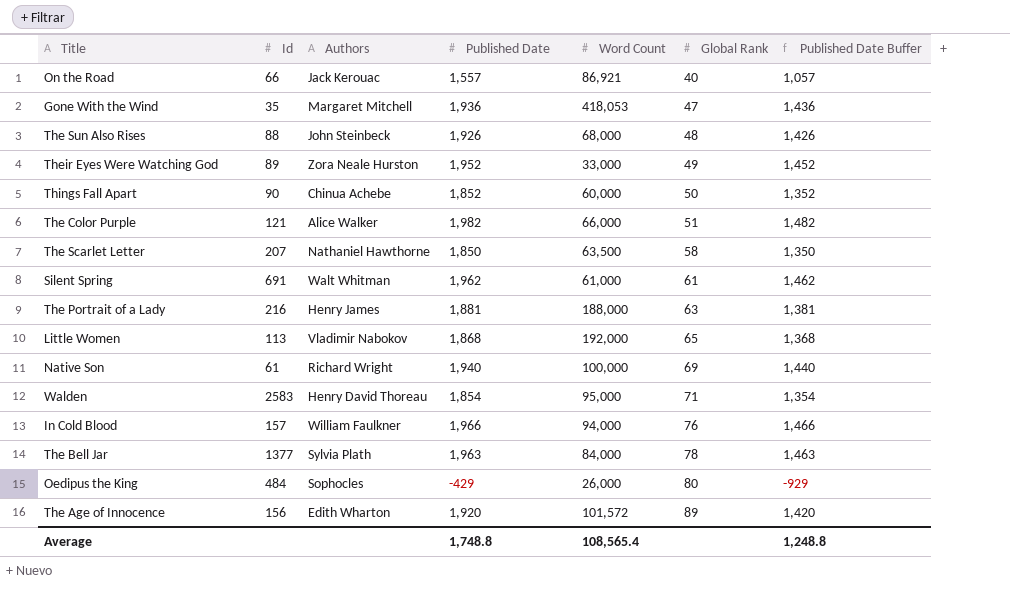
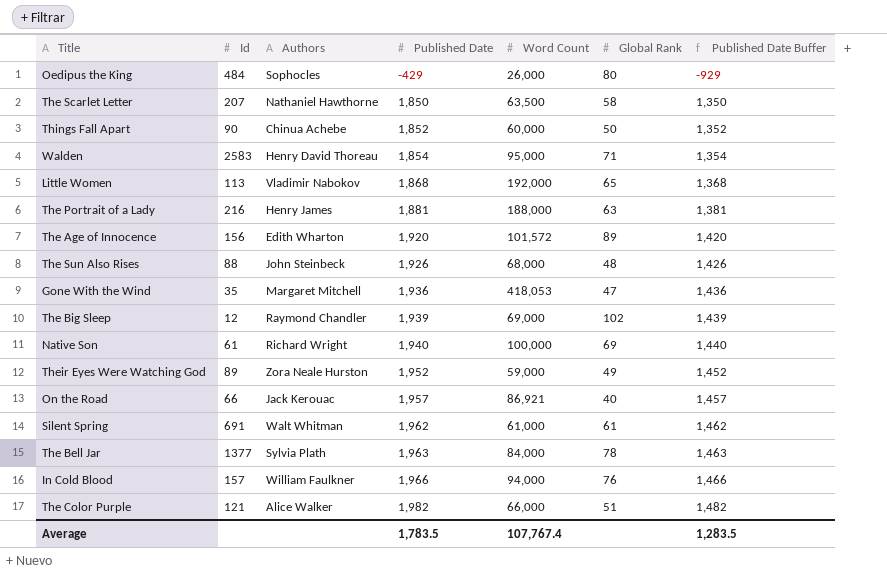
row order: Global Rank ascending -> Published Date ascending
row The Big Sleep: none -> 12 | Raymond Chandler | 1,939 | 69,000 | 102 | 1,439
Their Eyes Were Watching God | Word Count: 33,000 -> 59,000
On the Road | Published Date: 1,557 -> 1,957
On the Road | Published Date Buffer: 1,057 -> 1,457
Average | Published Date: 1,748.8 -> 1,783.5
Average | Word Count: 108,565.4 -> 107,767.4
Average | Published Date Buffer: 1,248.8 -> 1,283.5

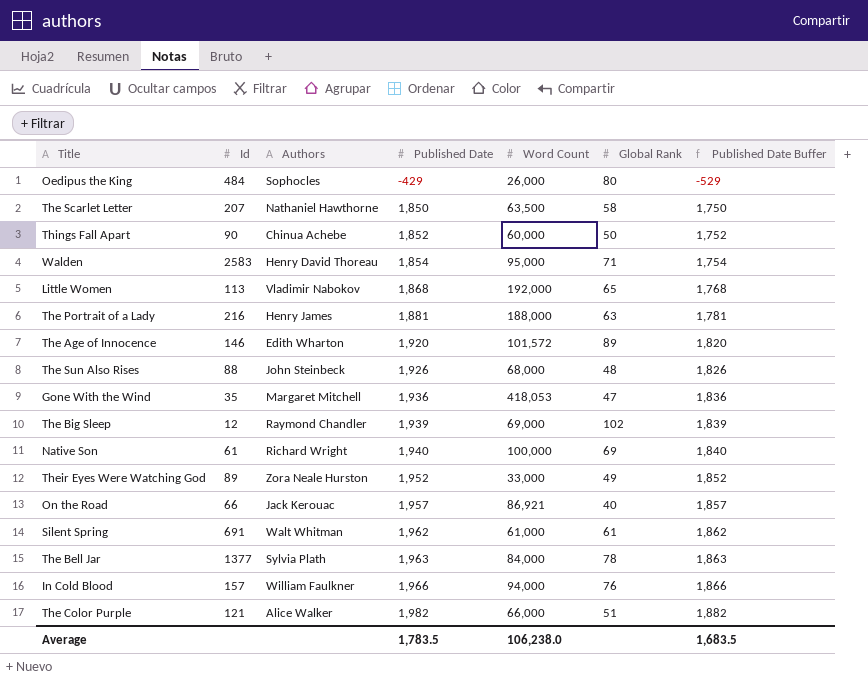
column Published Date Buffer | formula: [Published Date] - 500 -> [Published Date] - 100
The Age of Innocence | Id: 156 -> 146
Their Eyes Were Watching God | Word Count: 59,000 -> 33,000
Average | Word Count: 107,767.4 -> 106,238.0
Average | Published Date Buffer: 1,283.5 -> 1,683.5

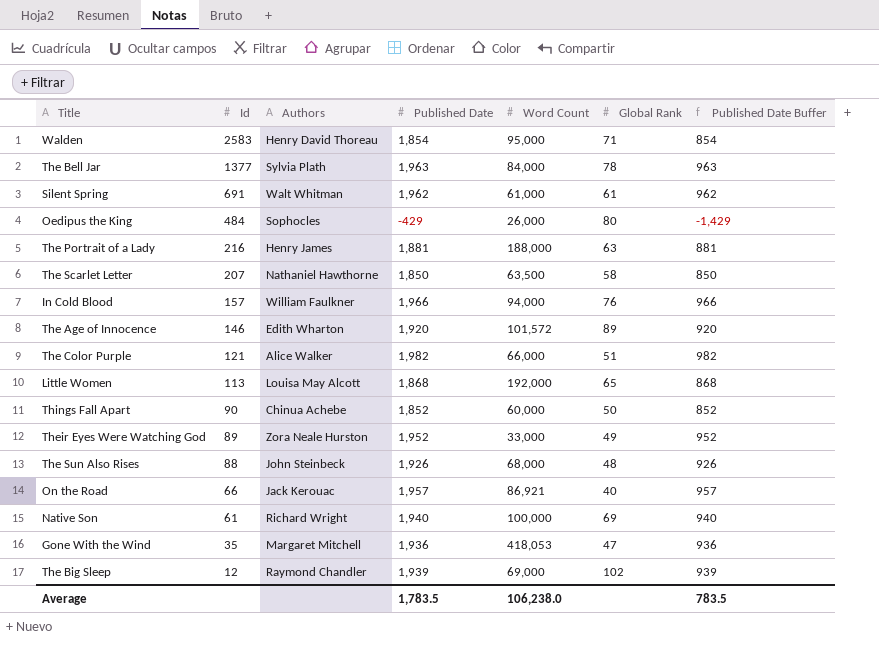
row order: Published Date ascending -> Id descending
column Published Date Buffer | formula: [Published Date] - 100 -> [Published Date] - 1000
Little Women | Authors: Vladimir Nabokov -> Louisa May Alcott
Average | Published Date Buffer: 1,683.5 -> 783.5

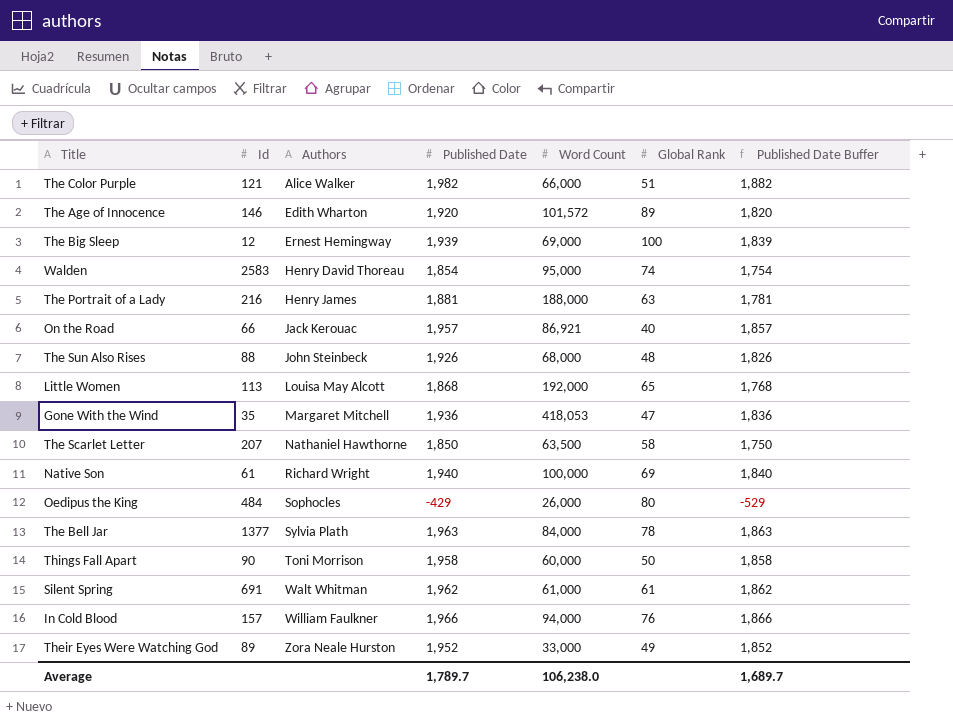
row order: Id descending -> Authors ascending
column Published Date Buffer | formula: [Published Date] - 1000 -> [Published Date] - 100
The Big Sleep | Authors: Raymond Chandler -> Ernest Hemingway
The Big Sleep | Global Rank: 102 -> 100
Walden | Global Rank: 71 -> 74
Things Fall Apart | Authors: Chinua Achebe -> Toni Morrison
Things Fall Apart | Published Date: 1,852 -> 1,958
Average | Published Date: 1,783.5 -> 1,789.7
Average | Published Date Buffer: 783.5 -> 1,689.7

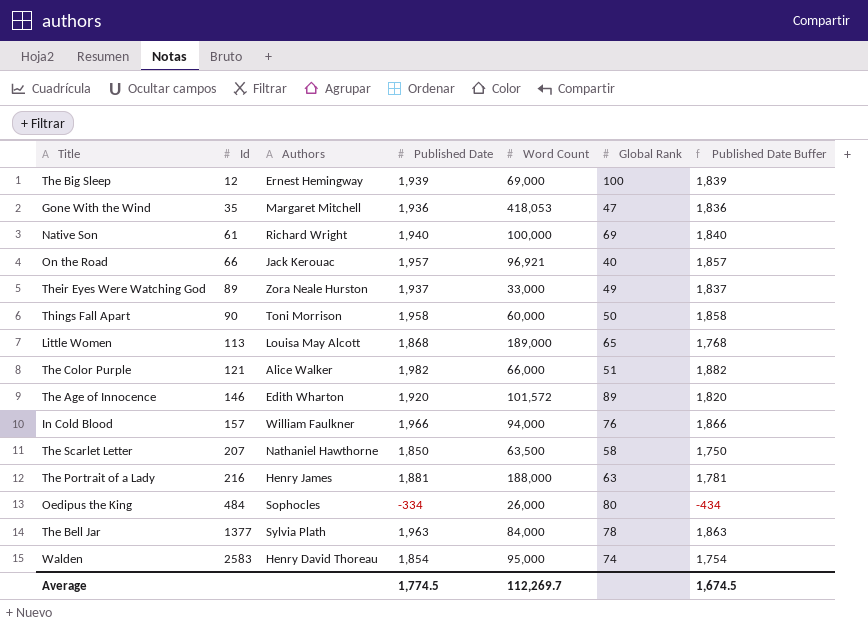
row order: Authors ascending -> Id ascending
row The Sun Also Rises: 88 | John Steinbeck | 1,926 | 68,000 | 48 | 1,826 -> none
row Silent Spring: 691 | Walt Whitman | 1,962 | 61,000 | 61 | 1,862 -> none
On the Road | Word Count: 86,921 -> 96,921
Their Eyes Were Watching God | Published Date: 1,952 -> 1,937
Their Eyes Were Watching God | Published Date Buffer: 1,852 -> 1,837
Little Women | Word Count: 192,000 -> 189,000
Oedipus the King | Published Date: -429 -> -334
Oedipus the King | Published Date Buffer: -529 -> -434
Average | Published Date: 1,789.7 -> 1,774.5
Average | Word Count: 106,238.0 -> 112,269.7
Average | Published Date Buffer: 1,689.7 -> 1,674.5

